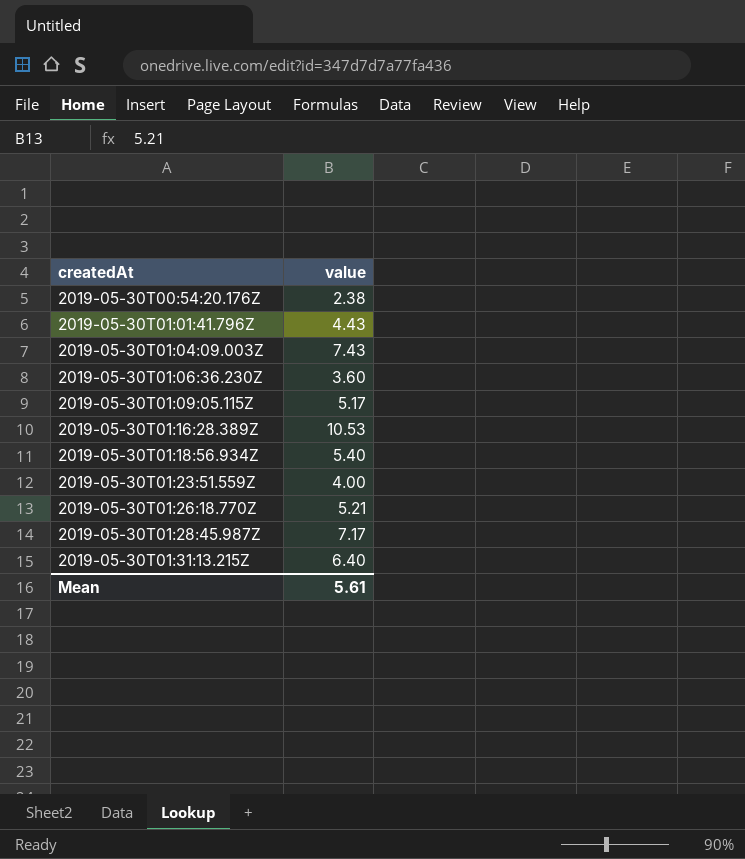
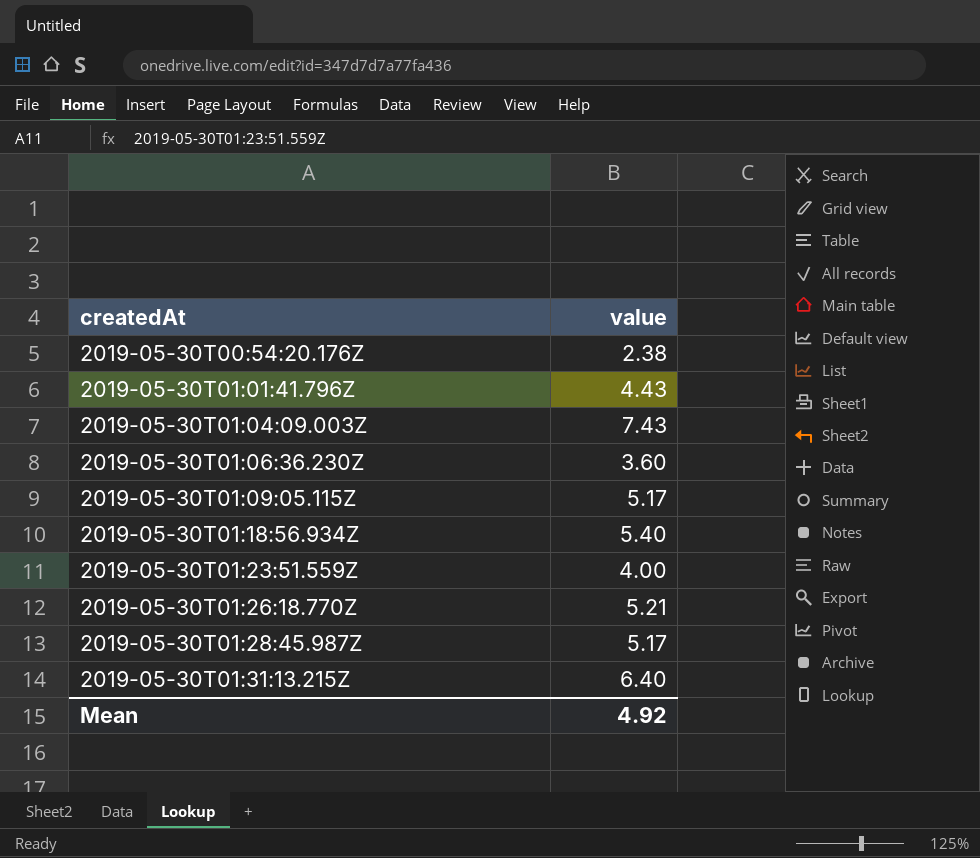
row 2019-05-30T01:16:28.389Z: 10.53 -> none
2019-05-30T01:28:45.987Z | value: 7.17 -> 5.17
Mean | value: 5.61 -> 4.92

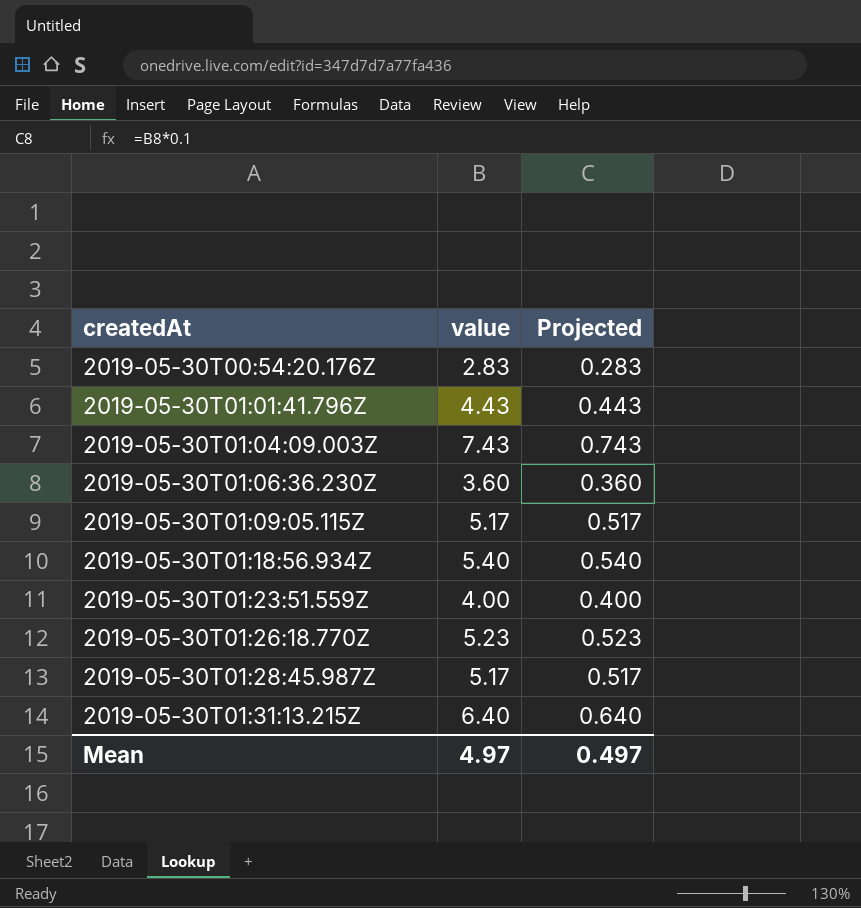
column Projected | formula: none -> [value] * 0.1
2019-05-30T00:54:20.176Z | value: 2.38 -> 2.83
2019-05-30T01:26:18.770Z | value: 5.21 -> 5.23
Mean | value: 4.92 -> 4.97

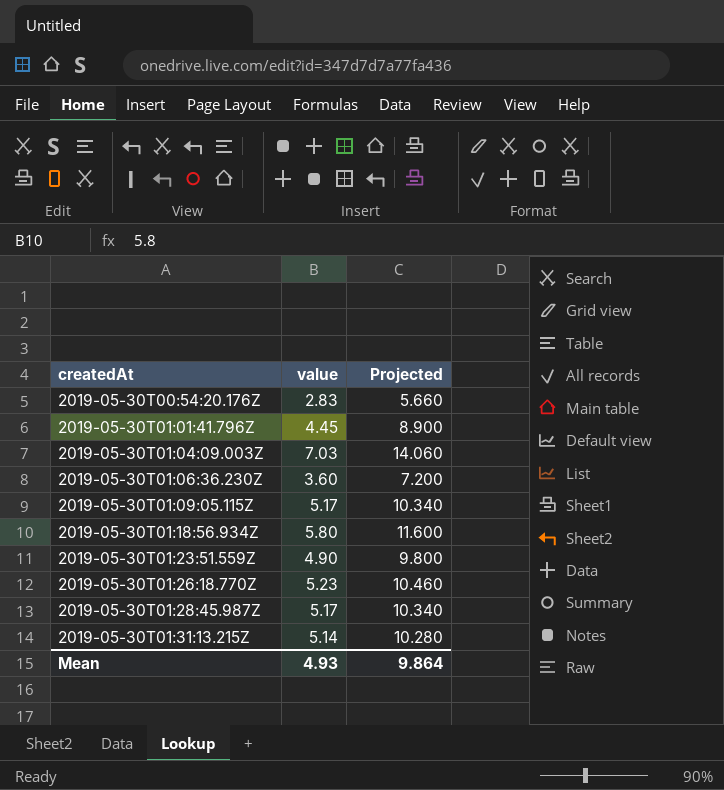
column Projected | formula: [value] * 0.1 -> [value] * 2
2019-05-30T01:01:41.796Z | value: 4.43 -> 4.45
2019-05-30T01:04:09.003Z | value: 7.43 -> 7.03
2019-05-30T01:18:56.934Z | value: 5.40 -> 5.80
2019-05-30T01:23:51.559Z | value: 4.00 -> 4.90
2019-05-30T01:31:13.215Z | value: 6.40 -> 5.14
Mean | value: 4.97 -> 4.93
Mean | Projected: 0.497 -> 9.864

